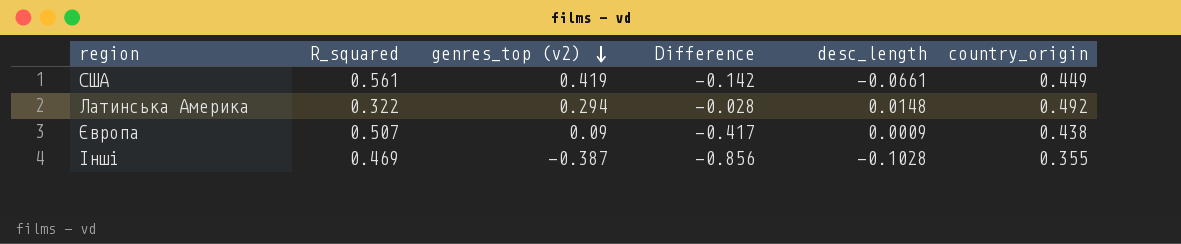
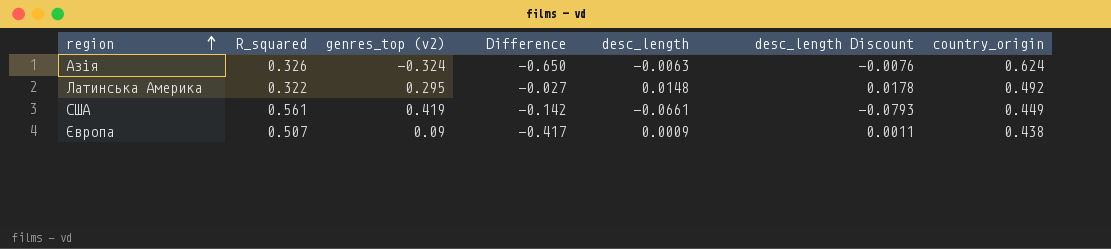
row order: genres_top (v2) descending -> region ascending
column desc_length Discount | formula: none -> [desc_length] * 1.2
row Інші: 0.469 | -0.387 | -0.856 | -0.1028 | 0.355 -> none
row Азія: none -> 0.326 | -0.324 | -0.650 | -0.0063 | -0.0076 | 0.624
Латинська Америка | genres_top (v2): 0.294 -> 0.295
Латинська Америка | Difference: -0.028 -> -0.027

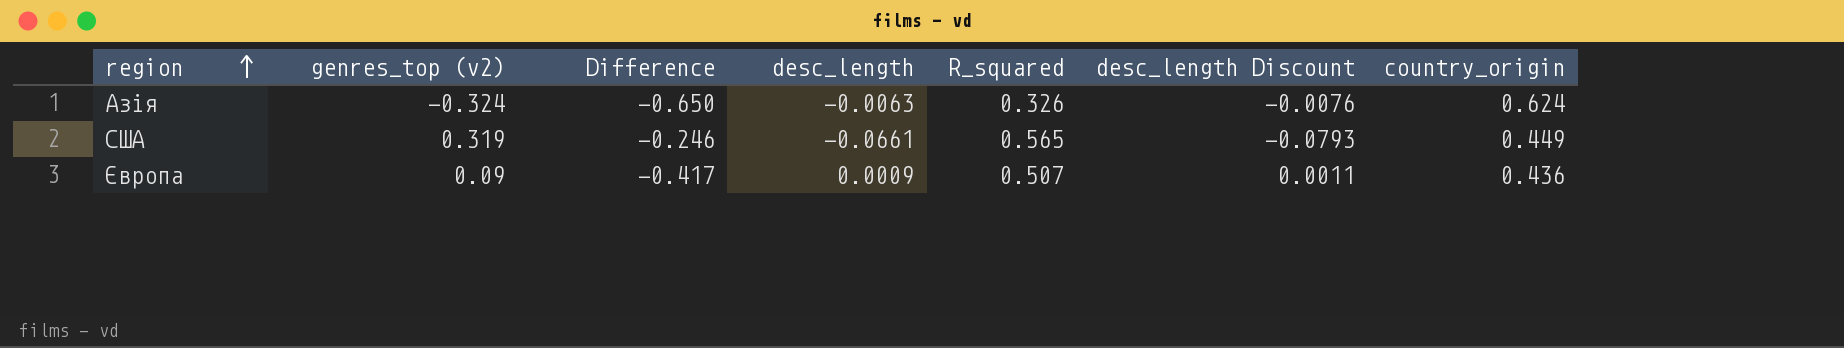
column R_squared | position: 2 -> 5
row Латинська Америка: 0.322 | 0.295 | -0.027 | 0.0148 | 0.0178 | 0.492 -> none
США | genres_top (v2): 0.419 -> 0.319
США | Difference: -0.142 -> -0.246
США | R_squared: 0.561 -> 0.565
Європа | country_origin: 0.438 -> 0.436

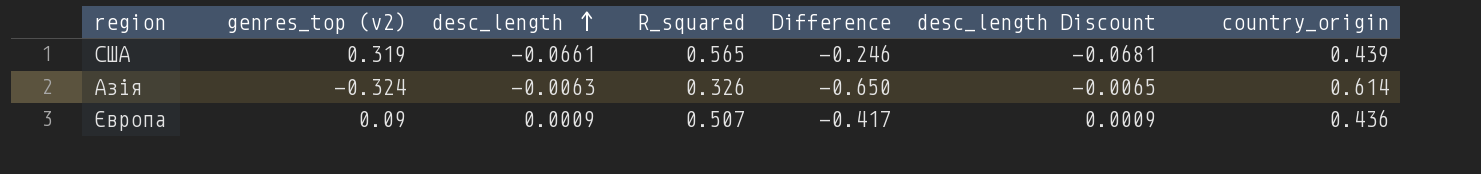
row order: region ascending -> desc_length ascending
column Difference | position: 3 -> 5
column desc_length Discount | formula: [desc_length] * 1.2 -> [desc_length] * 1.03
США | country_origin: 0.449 -> 0.439
Азія | country_origin: 0.624 -> 0.614

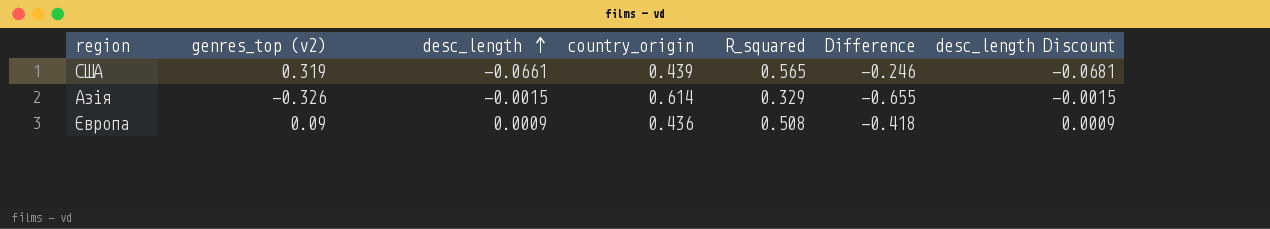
column country_origin | position: 7 -> 4
Азія | genres_top (v2): -0.324 -> -0.326
Азія | desc_length: -0.0063 -> -0.0015
Азія | R_squared: 0.326 -> 0.329
Азія | Difference: -0.650 -> -0.655
Азія | desc_length Discount: -0.0065 -> -0.0015
Європа | R_squared: 0.507 -> 0.508
Європа | Difference: -0.417 -> -0.418

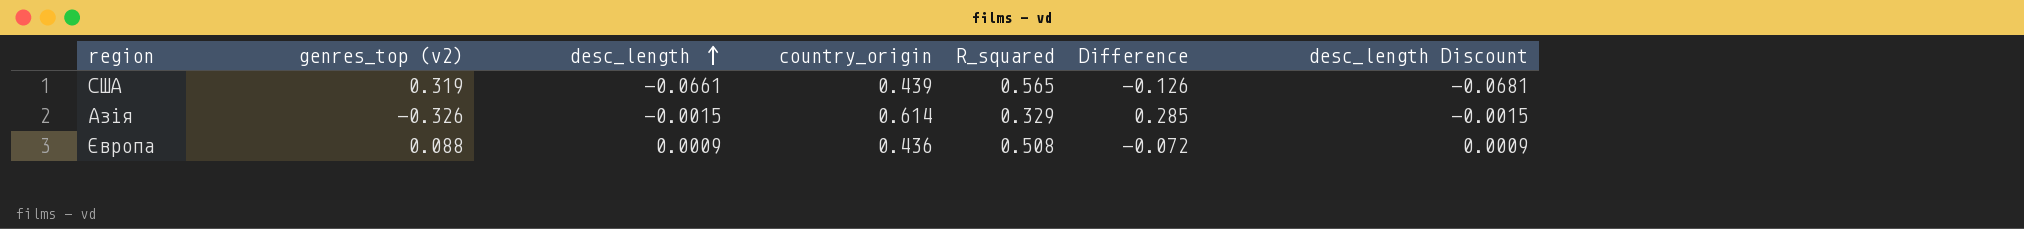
column Difference | formula: [genres_top (v2)] - [R_squared] -> [country_origin] - [R_squared]
Європа | genres_top (v2): 0.09 -> 0.088

